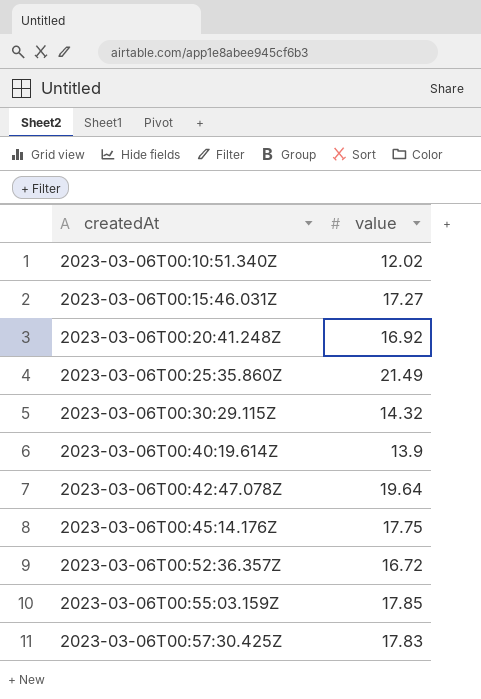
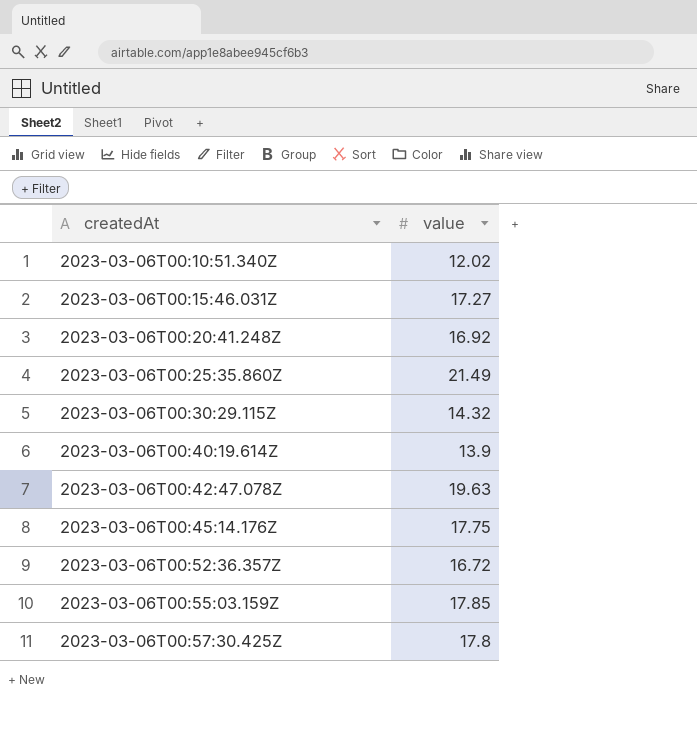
2023-03-06T00:42:47.078Z | value: 19.64 -> 19.63
2023-03-06T00:57:30.425Z | value: 17.83 -> 17.8

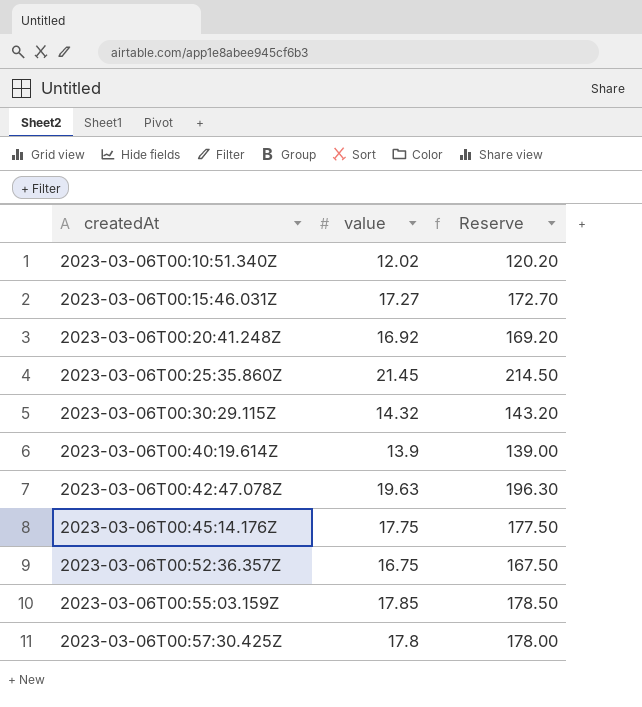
column Reserve | formula: none -> [value] * 10
2023-03-06T00:25:35.860Z | value: 21.49 -> 21.45
2023-03-06T00:52:36.357Z | value: 16.72 -> 16.75

